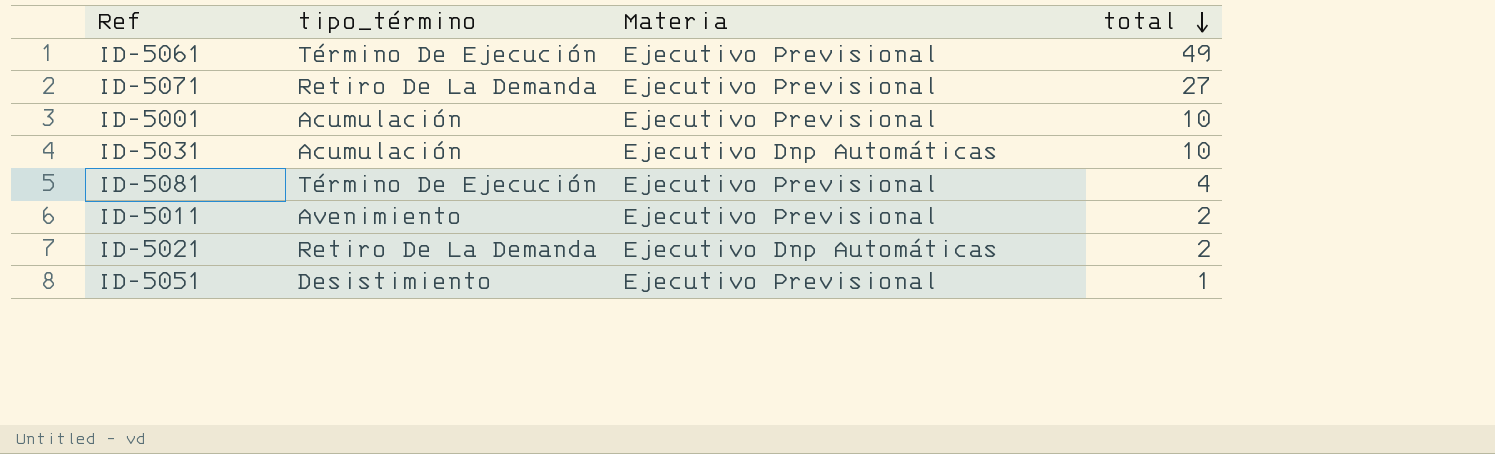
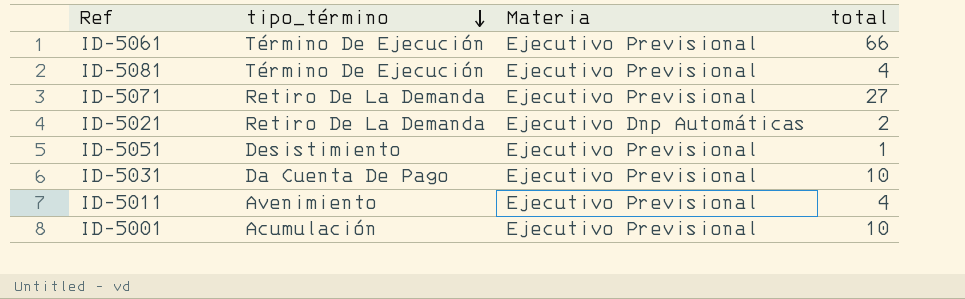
row order: total descending -> tipo_término descending
ID-5061 | total: 49 -> 66
ID-5031 | tipo_término: Acumulación -> Da Cuenta De Pago
ID-5031 | Materia: Ejecutivo Dnp Automáticas -> Ejecutivo Previsional
ID-5011 | total: 2 -> 4

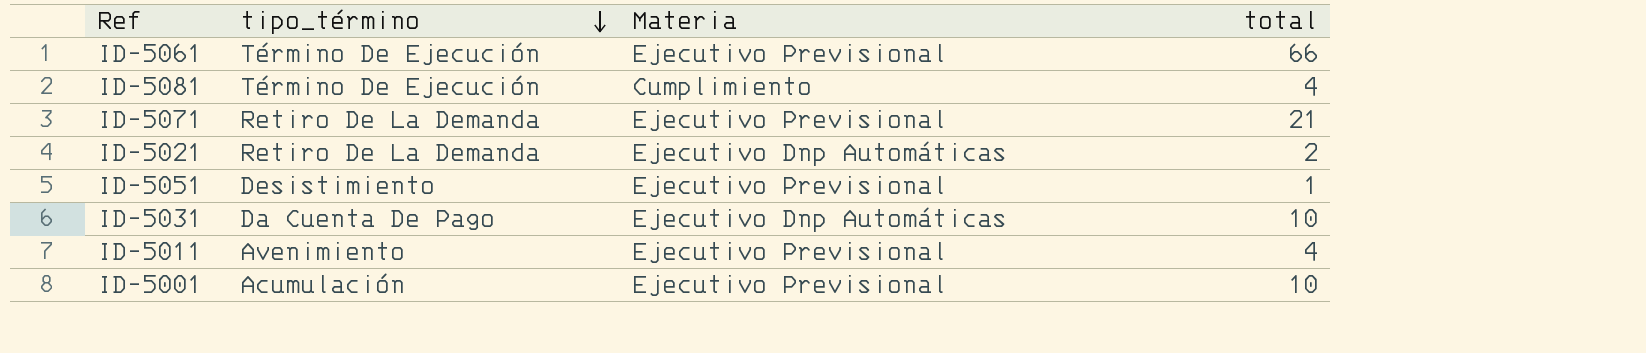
ID-5081 | Materia: Ejecutivo Previsional -> Cumplimiento
ID-5071 | total: 27 -> 21
ID-5031 | Materia: Ejecutivo Previsional -> Ejecutivo Dnp Automáticas

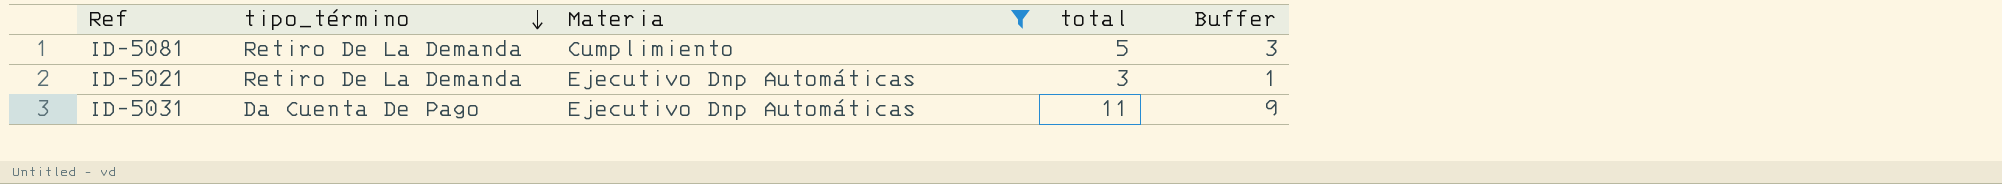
filter: none -> Materia != Ejecutivo Previsional
column Buffer | formula: none -> [total] - 2
ID-5081 | tipo_término: Término De Ejecución -> Retiro De La Demanda
ID-5081 | total: 4 -> 5
ID-5021 | total: 2 -> 3
ID-5031 | total: 10 -> 11

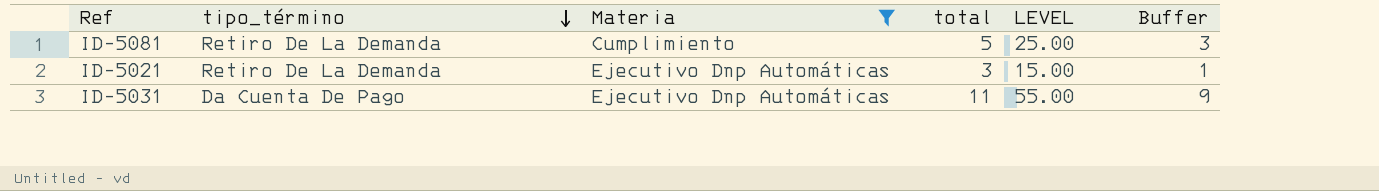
column LEVEL | formula: none -> [total] * 5

